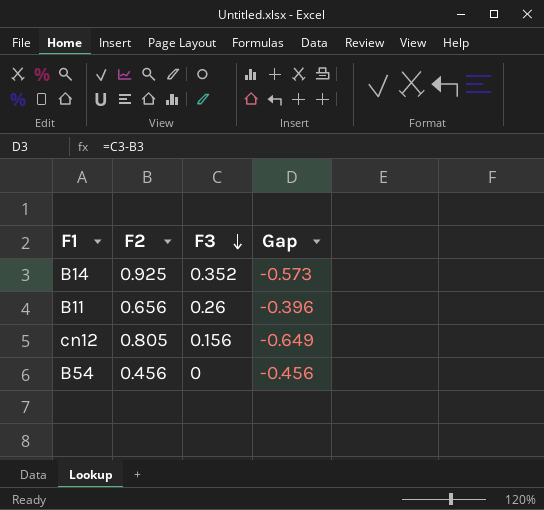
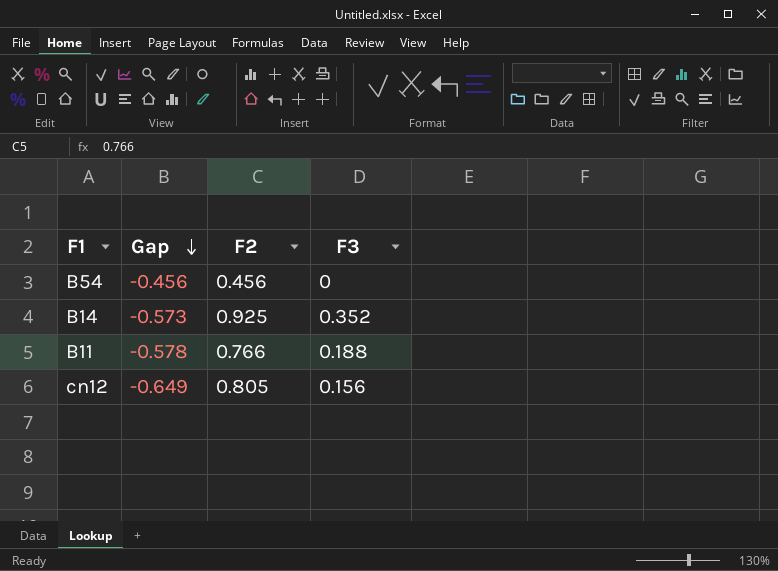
row order: F3 descending -> Gap descending
column Gap | position: 4 -> 2
B11 | Gap: -0.396 -> -0.578
B11 | F2: 0.656 -> 0.766
B11 | F3: 0.26 -> 0.188

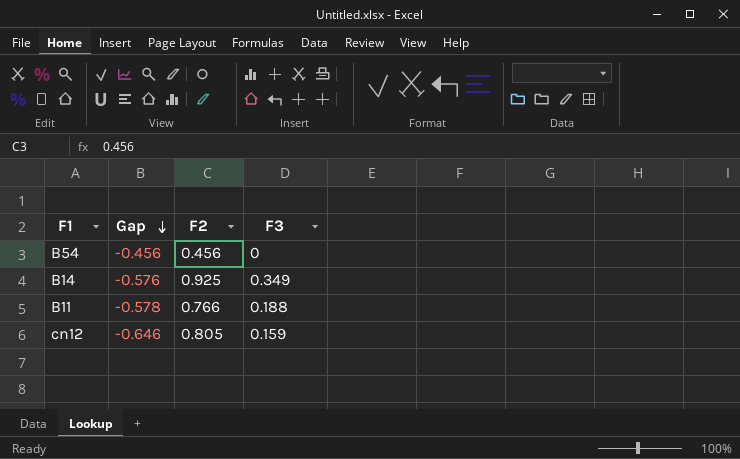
B14 | Gap: -0.573 -> -0.576
B14 | F3: 0.352 -> 0.349
cn12 | Gap: -0.649 -> -0.646
cn12 | F3: 0.156 -> 0.159

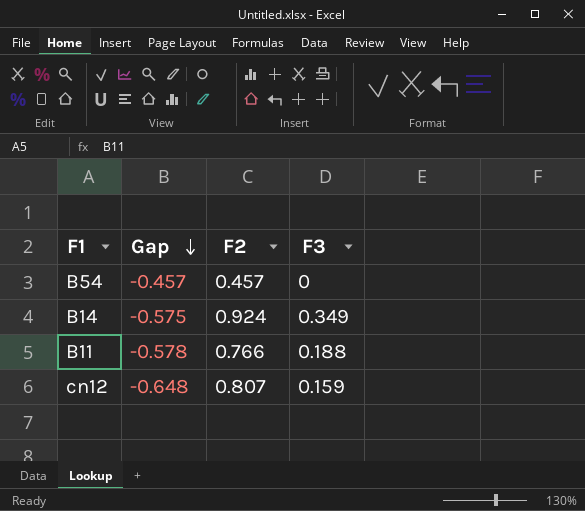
B54 | Gap: -0.456 -> -0.457
B54 | F2: 0.456 -> 0.457
B14 | Gap: -0.576 -> -0.575
B14 | F2: 0.925 -> 0.924
cn12 | Gap: -0.646 -> -0.648
cn12 | F2: 0.805 -> 0.807

